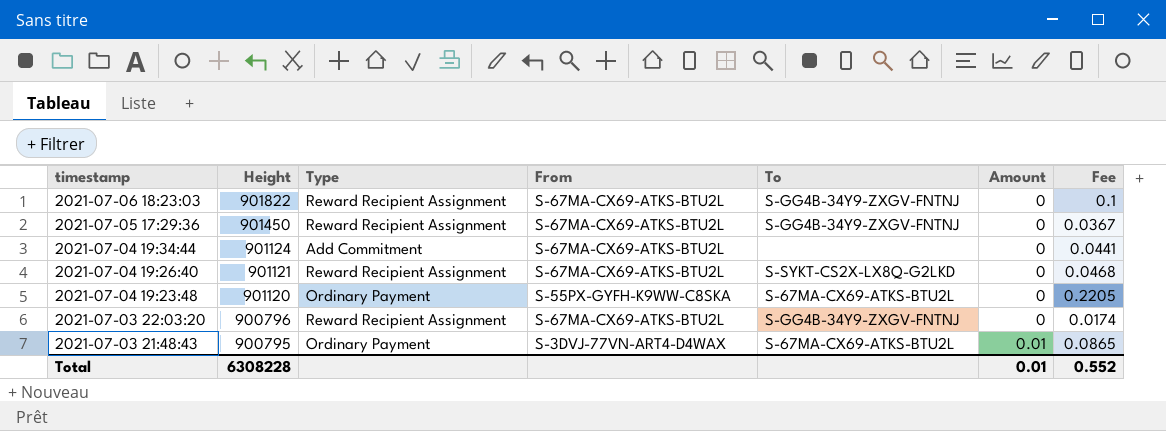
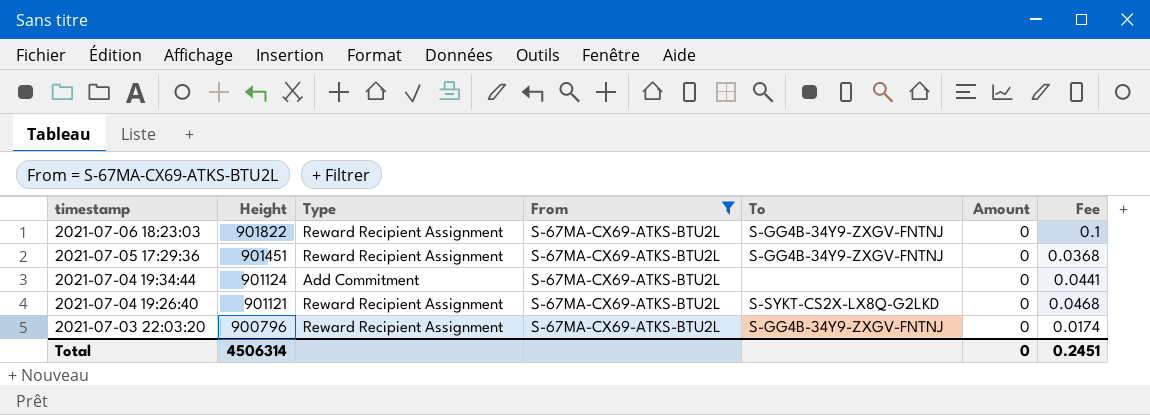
filter: none -> From = S-67MA-CX69-ATKS-BTU2L
2021-07-05 17:29:36 | Height: 901450 -> 901451
2021-07-05 17:29:36 | Fee: 0.0367 -> 0.0368
Total | Height: 6308228 -> 4506314
Total | Amount: 0.01 -> 0
Total | Fee: 0.552 -> 0.2451

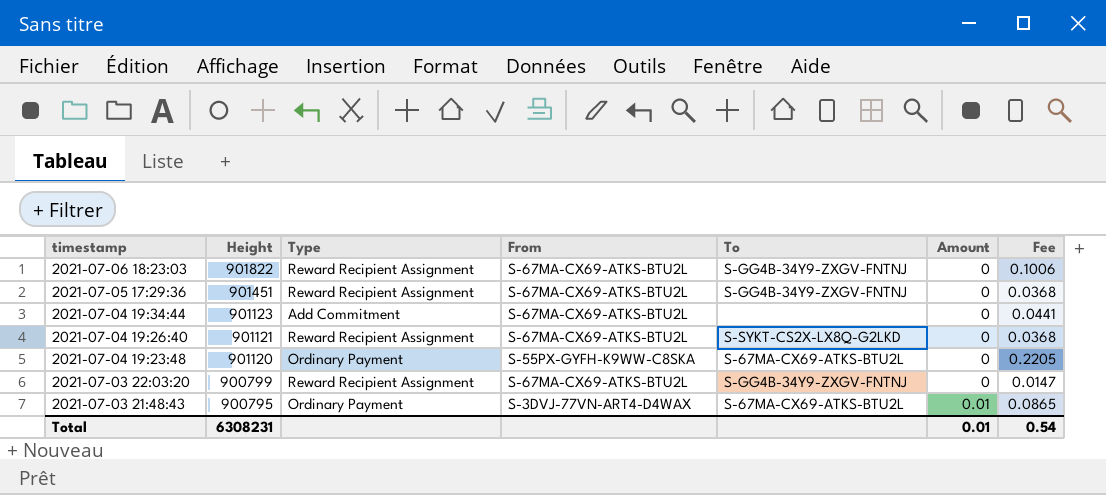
filter: From = S-67MA-CX69-ATKS-BTU2L -> none
2021-07-06 18:23:03 | Fee: 0.1 -> 0.1006
2021-07-04 19:34:44 | Height: 901124 -> 901123
2021-07-04 19:26:40 | Fee: 0.0468 -> 0.0368
2021-07-03 22:03:20 | Height: 900796 -> 900799
2021-07-03 22:03:20 | Fee: 0.0174 -> 0.0147
Total | Height: 4506314 -> 6308231
Total | Amount: 0 -> 0.01
Total | Fee: 0.2451 -> 0.54

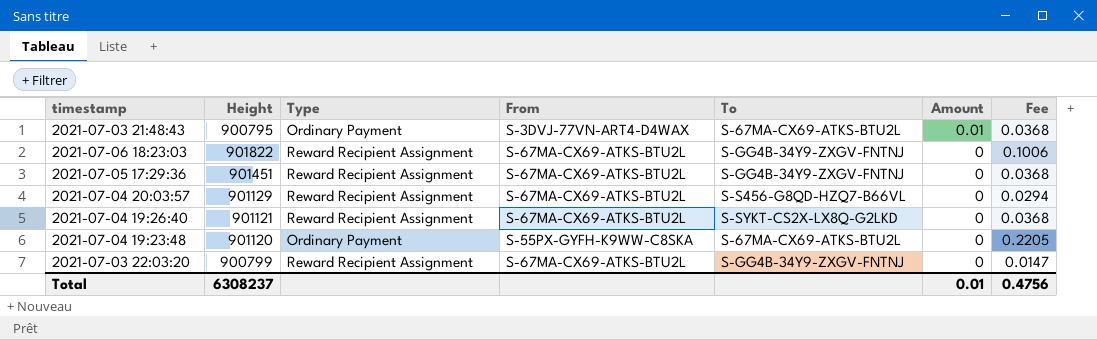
row order: timestamp descending -> Amount descending
row 2021-07-04 19:34:44: 901123 | Add Commitment | S-67MA-CX69-ATKS-BTU2L | none | 0 | 0.0441 -> none
2021-07-03 21:48:43 | Fee: 0.0865 -> 0.0368
row 2021-07-04 20:03:57: none -> 901129 | Reward Recipient Assignment | S-67MA-CX69-ATKS-BTU2L | S-S456-G8QD-HZQ7-B66VL | 0 | 0.0294
Total | Height: 6308231 -> 6308237
Total | Fee: 0.54 -> 0.4756

